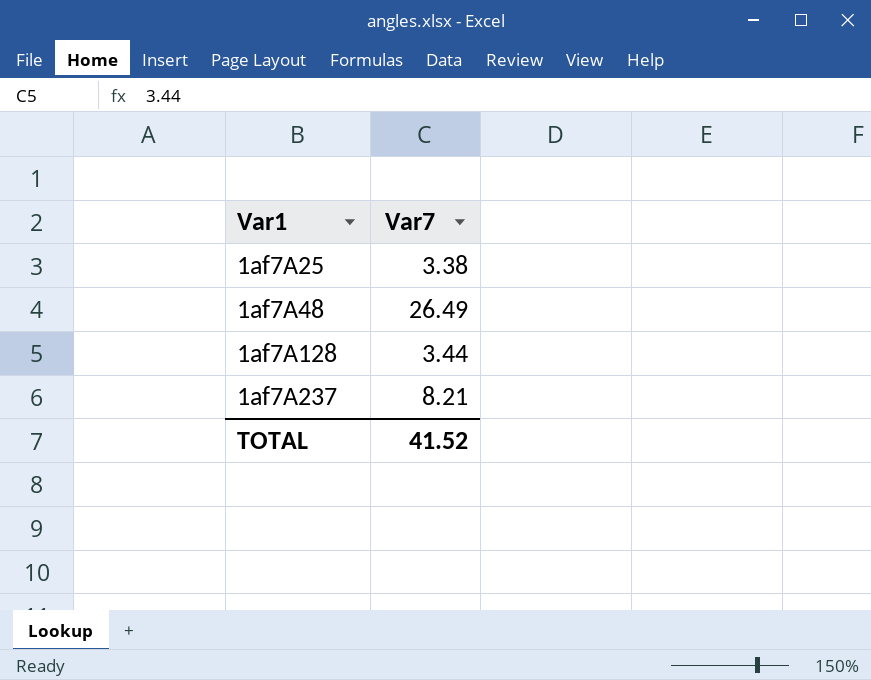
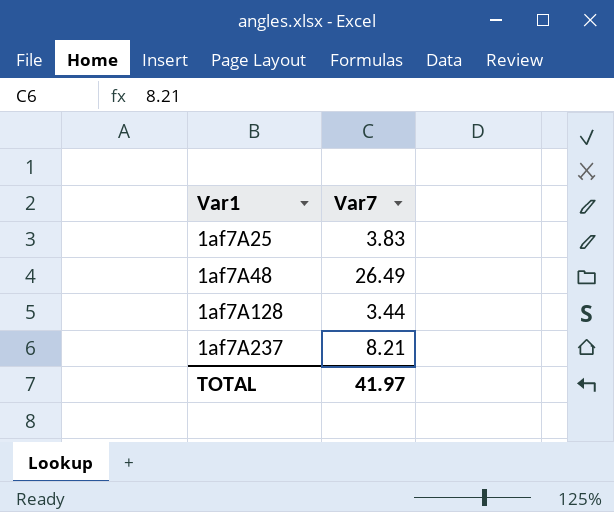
1af7A25 | Var7: 3.38 -> 3.83
TOTAL | Var7: 41.52 -> 41.97

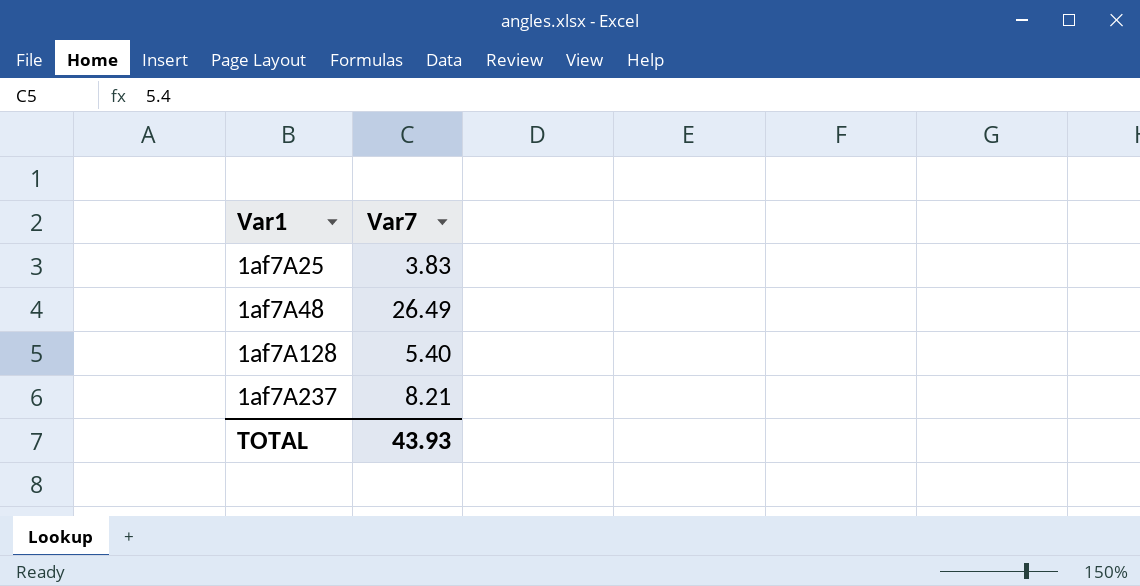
1af7A128 | Var7: 3.44 -> 5.40
TOTAL | Var7: 41.97 -> 43.93

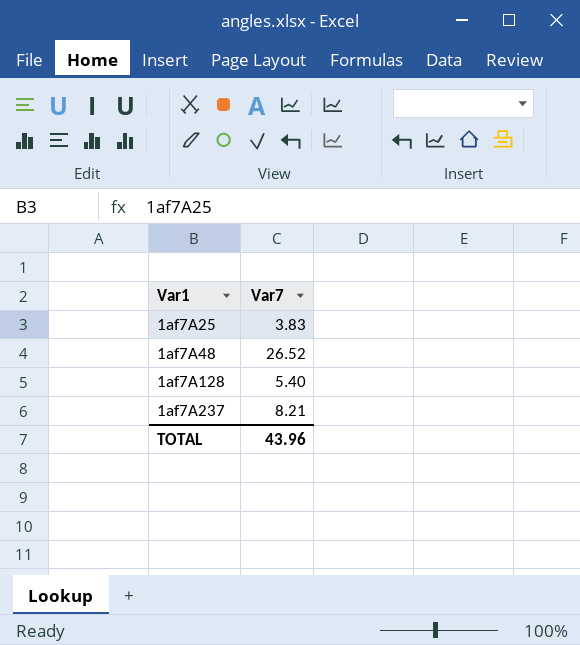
1af7A48 | Var7: 26.49 -> 26.52
TOTAL | Var7: 43.93 -> 43.96

